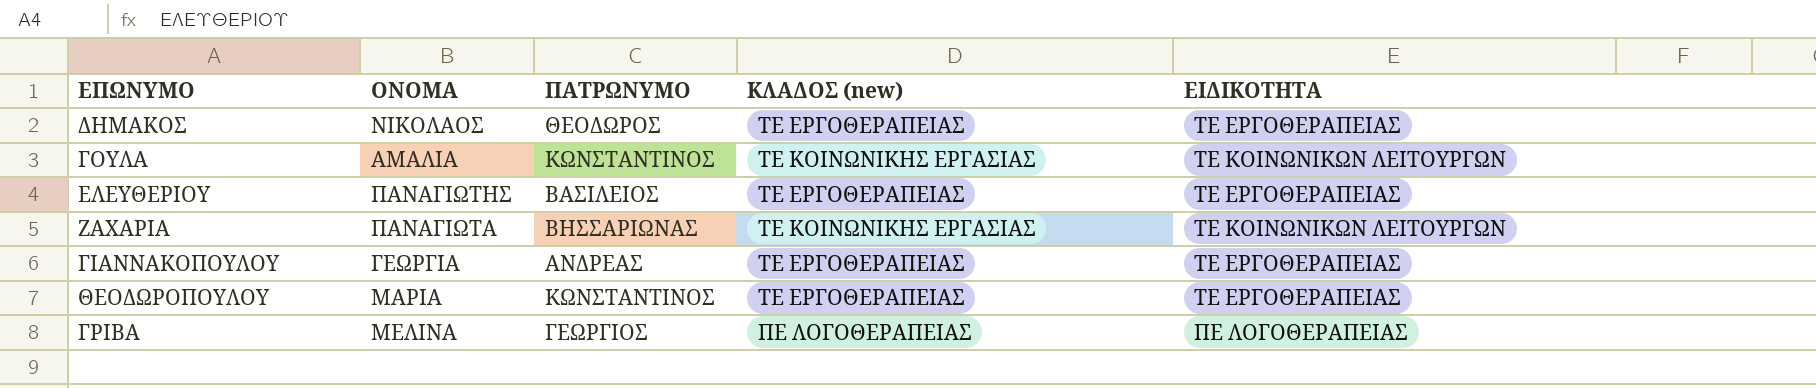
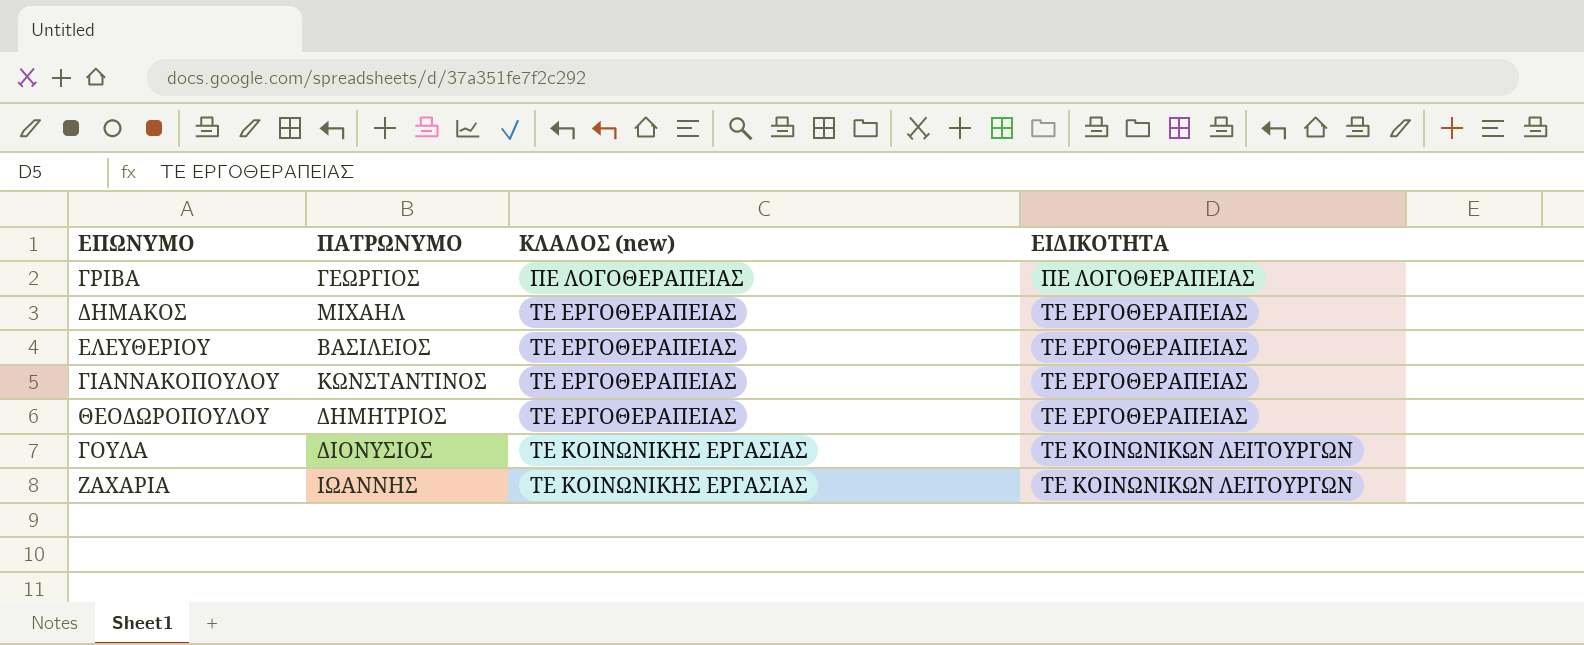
row order: none -> ΚΛΑΔΟΣ (new) ascending
column ΟΝΟΜΑ | position: 2 -> none
ΔΗΜΑΚΟΣ | ΠΑΤΡΩΝΥΜΟ: ΘΕΟΔΩΡΟΣ -> ΜΙΧΑΗΛ
ΓΙΑΝΝΑΚΟΠΟΥΛΟΥ | ΠΑΤΡΩΝΥΜΟ: ΑΝΔΡΕΑΣ -> ΚΩΝΣΤΑΝΤΙΝΟΣ
ΘΕΟΔΩΡΟΠΟΥΛΟΥ | ΠΑΤΡΩΝΥΜΟ: ΚΩΝΣΤΑΝΤΙΝΟΣ -> ΔΗΜΗΤΡΙΟΣ
ΓΟΥΛΑ | ΠΑΤΡΩΝΥΜΟ: ΚΩΝΣΤΑΝΤΙΝΟΣ -> ΔΙΟΝΥΣΙΟΣ
ΖΑΧΑΡΙΑ | ΠΑΤΡΩΝΥΜΟ: ΒΗΣΣΑΡΙΩΝΑΣ -> ΙΩΑΝΝΗΣ

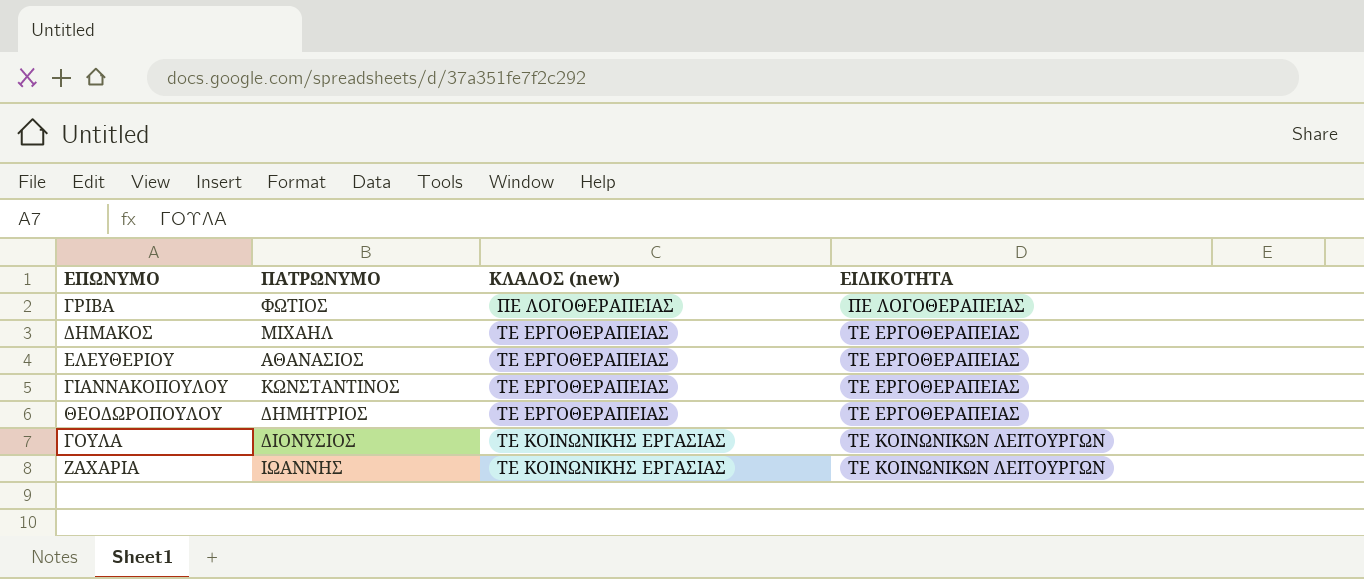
ΓΡΙΒΑ | ΠΑΤΡΩΝΥΜΟ: ΓΕΩΡΓΙΟΣ -> ΦΩΤΙΟΣ
ΕΛΕΥΘΕΡΙΟΥ | ΠΑΤΡΩΝΥΜΟ: ΒΑΣΙΛΕΙΟΣ -> ΑΘΑΝΑΣΙΟΣ

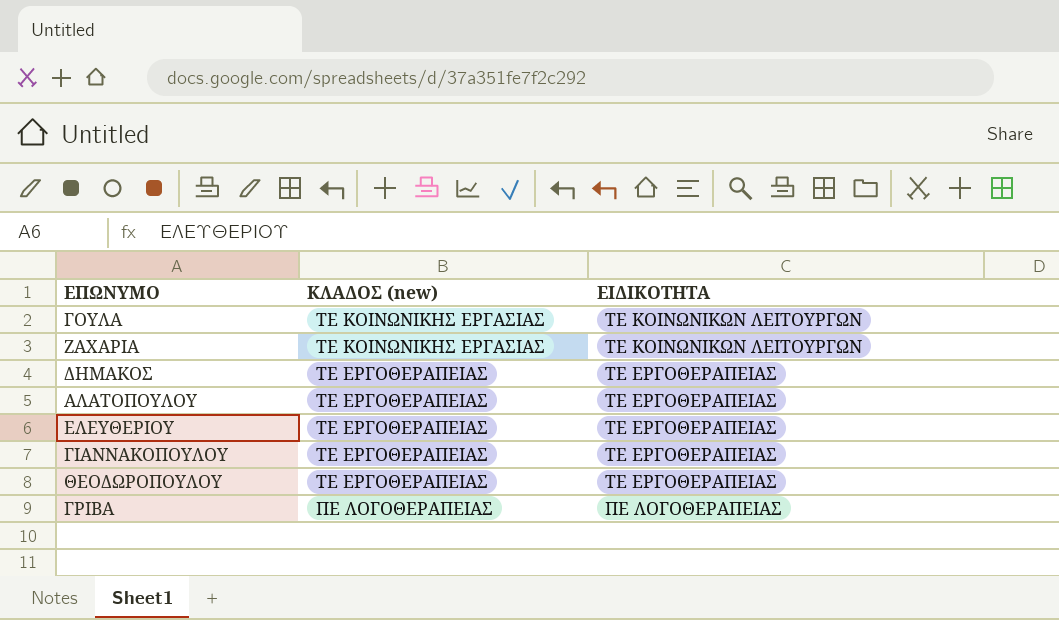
row order: ΚΛΑΔΟΣ (new) ascending -> ΚΛΑΔΟΣ (new) descending
column ΠΑΤΡΩΝΥΜΟ | position: 2 -> none
row ΑΛΑΤΟΠΟΥΛΟΥ: none -> ΤΕ ΕΡΓΟΘΕΡΑΠΕΙΑΣ | ΤΕ ΕΡΓΟΘΕΡΑΠΕΙΑΣ

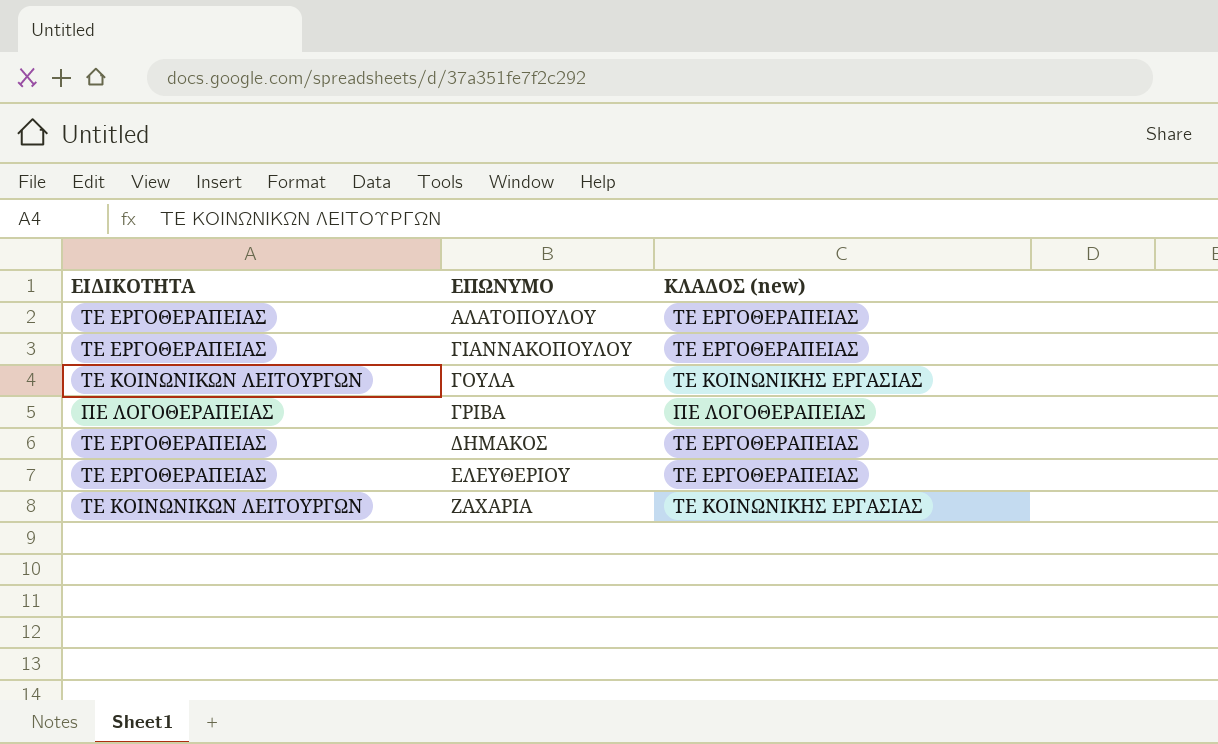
row order: ΚΛΑΔΟΣ (new) descending -> ΕΠΩΝΥΜΟ ascending
column ΕΙΔΙΚΟΤΗΤΑ | position: 3 -> 1
row ΘΕΟΔΩΡΟΠΟΥΛΟΥ: ΤΕ ΕΡΓΟΘΕΡΑΠΕΙΑΣ | ΤΕ ΕΡΓΟΘΕΡΑΠΕΙΑΣ -> none

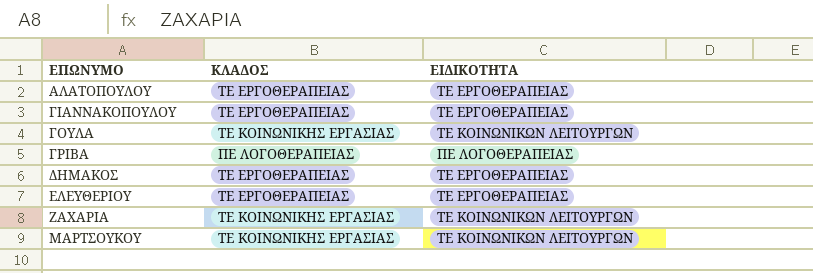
column name: ΚΛΑΔΟΣ (new) -> ΚΛΑΔΟΣ
column ΕΙΔΙΚΟΤΗΤΑ | position: 1 -> 3
row ΜΑΡΤΣΟΥΚΟΥ: none -> ΤΕ ΚΟΙΝΩΝΙΚΗΣ ΕΡΓΑΣΙΑΣ | ΤΕ ΚΟΙΝΩΝΙΚΩΝ ΛΕΙΤΟΥΡΓΩΝ

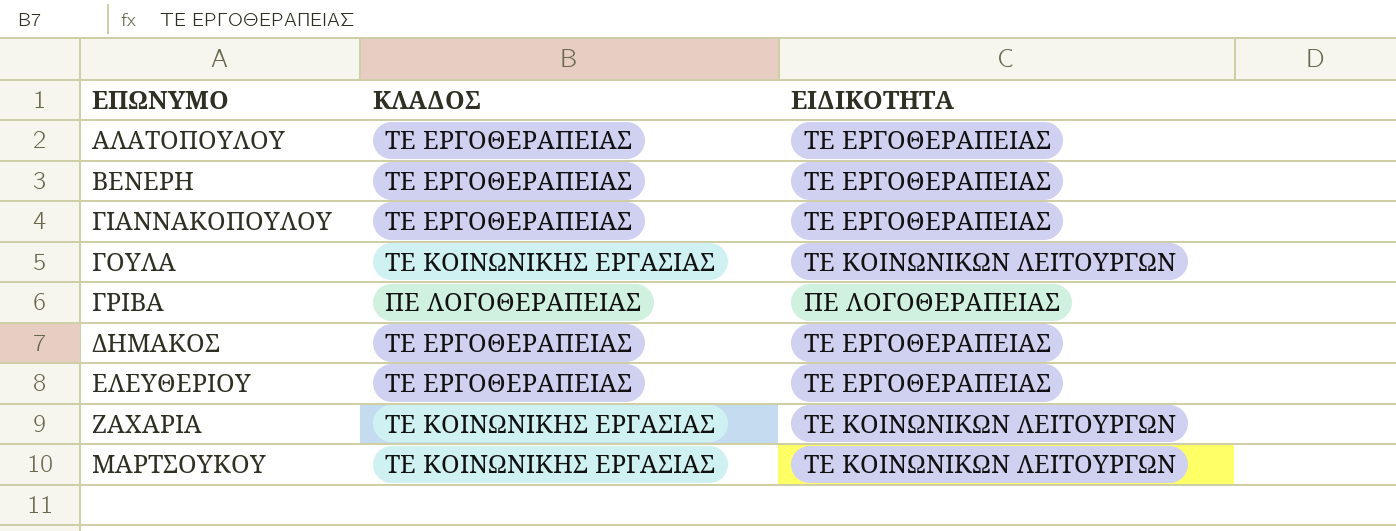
row ΒΕΝΕΡΗ: none -> ΤΕ ΕΡΓΟΘΕΡΑΠΕΙΑΣ | ΤΕ ΕΡΓΟΘΕΡΑΠΕΙΑΣ

